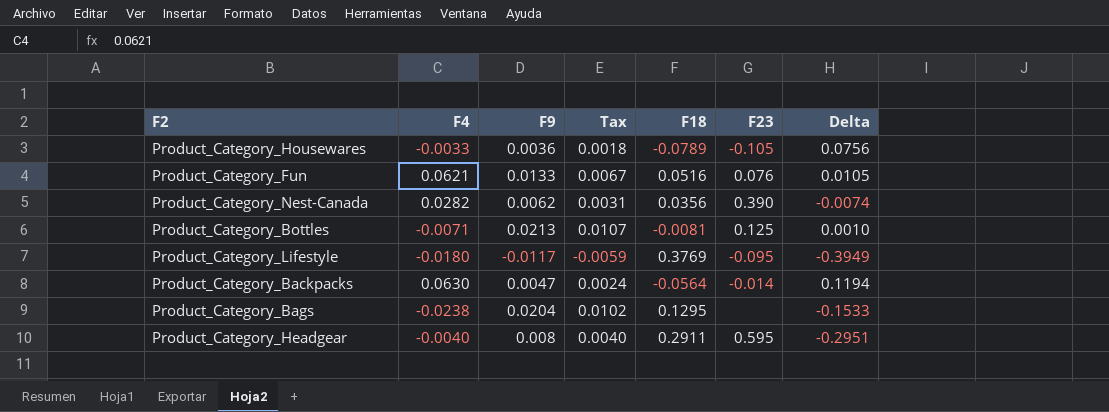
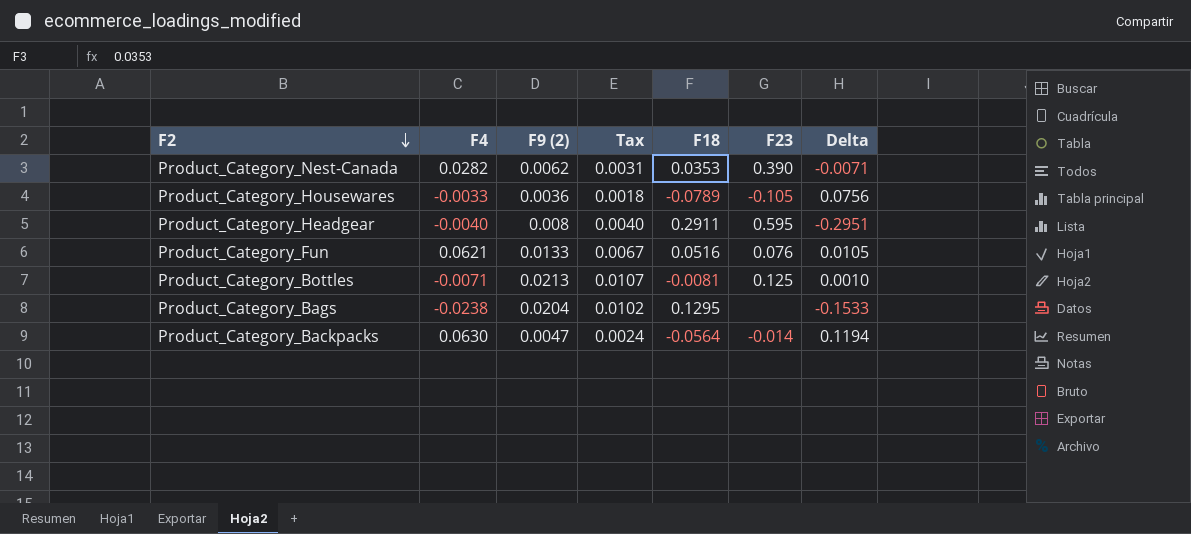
row order: none -> F2 descending
column name: F9 -> F9 (2)
row Product_Category_Lifestyle: -0.0180 | -0.0117 | -0.0059 | 0.3769 | -0.095 | -0.3949 -> none
Product_Category_Nest-Canada | F18: 0.0356 -> 0.0353
Product_Category_Nest-Canada | Delta: -0.0074 -> -0.0071

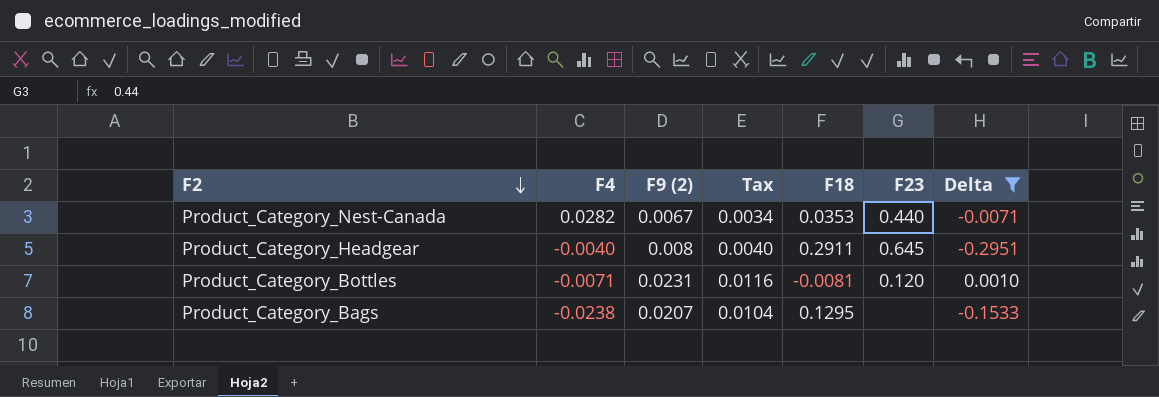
filter: none -> Delta <= 0.0010
Product_Category_Nest-Canada | F9 (2): 0.0062 -> 0.0067
Product_Category_Nest-Canada | Tax: 0.0031 -> 0.0034
Product_Category_Nest-Canada | F23: 0.390 -> 0.440
Product_Category_Headgear | F23: 0.595 -> 0.645
Product_Category_Bottles | F9 (2): 0.0213 -> 0.0231
Product_Category_Bottles | Tax: 0.0107 -> 0.0116
Product_Category_Bottles | F23: 0.125 -> 0.120
Product_Category_Bags | F9 (2): 0.0204 -> 0.0207
Product_Category_Bags | Tax: 0.0102 -> 0.0104

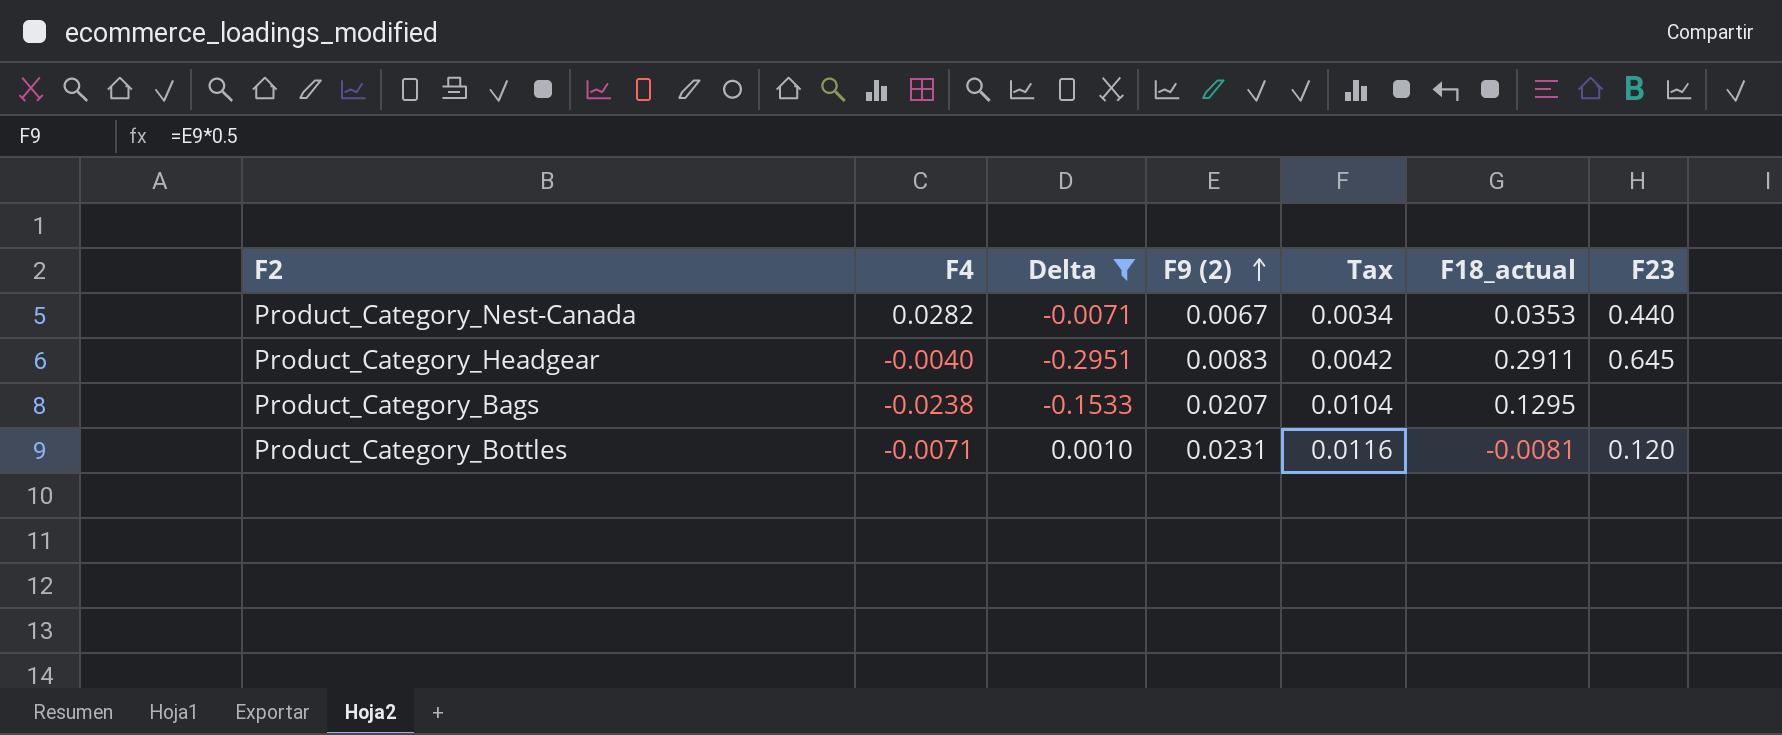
row order: F2 descending -> F9 (2) ascending
column Delta | position: 7 -> 3
column name: F18 -> F18_actual
Product_Category_Headgear | F9 (2): 0.008 -> 0.0083
Product_Category_Headgear | Tax: 0.0040 -> 0.0042

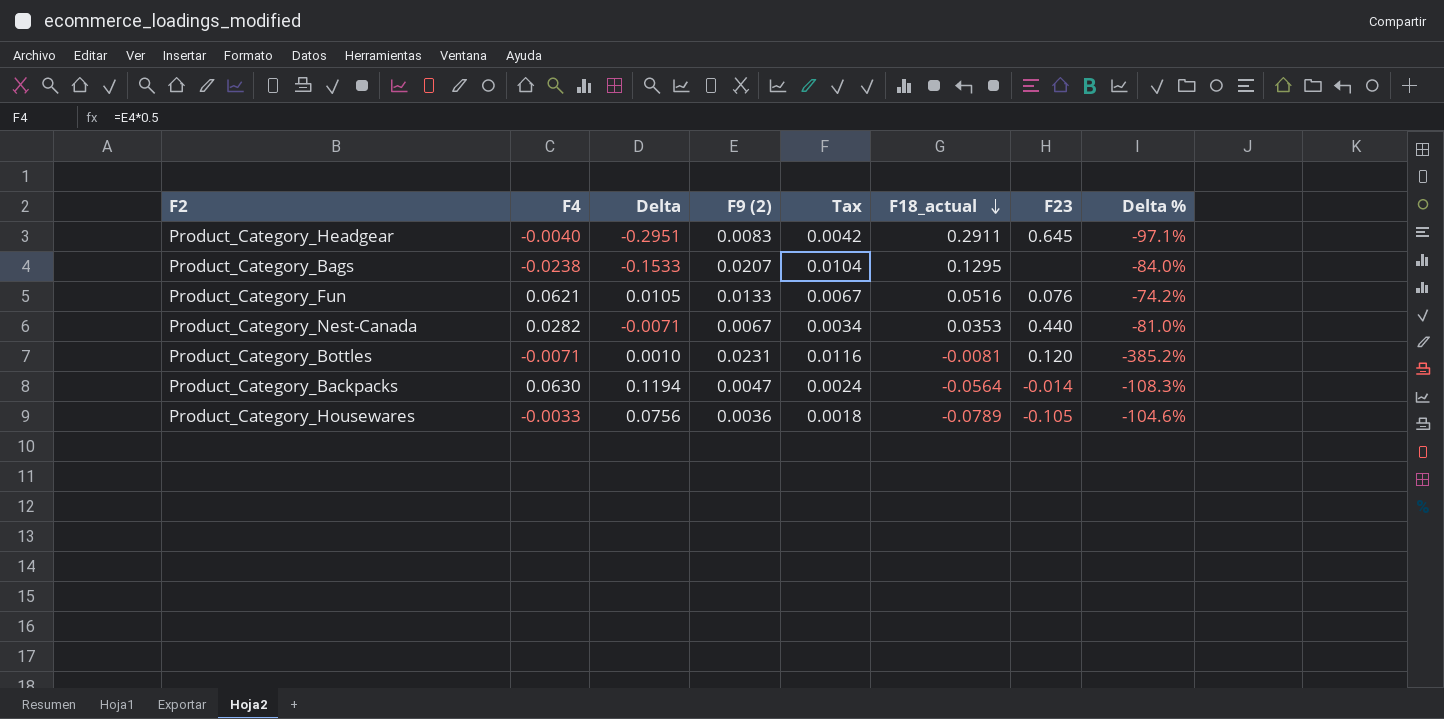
filter: Delta <= 0.0010 -> none
row order: F9 (2) ascending -> F18_actual descending
column Delta % | formula: none -> ([F9 (2)] - [F18_actual]) / [F18_actual]

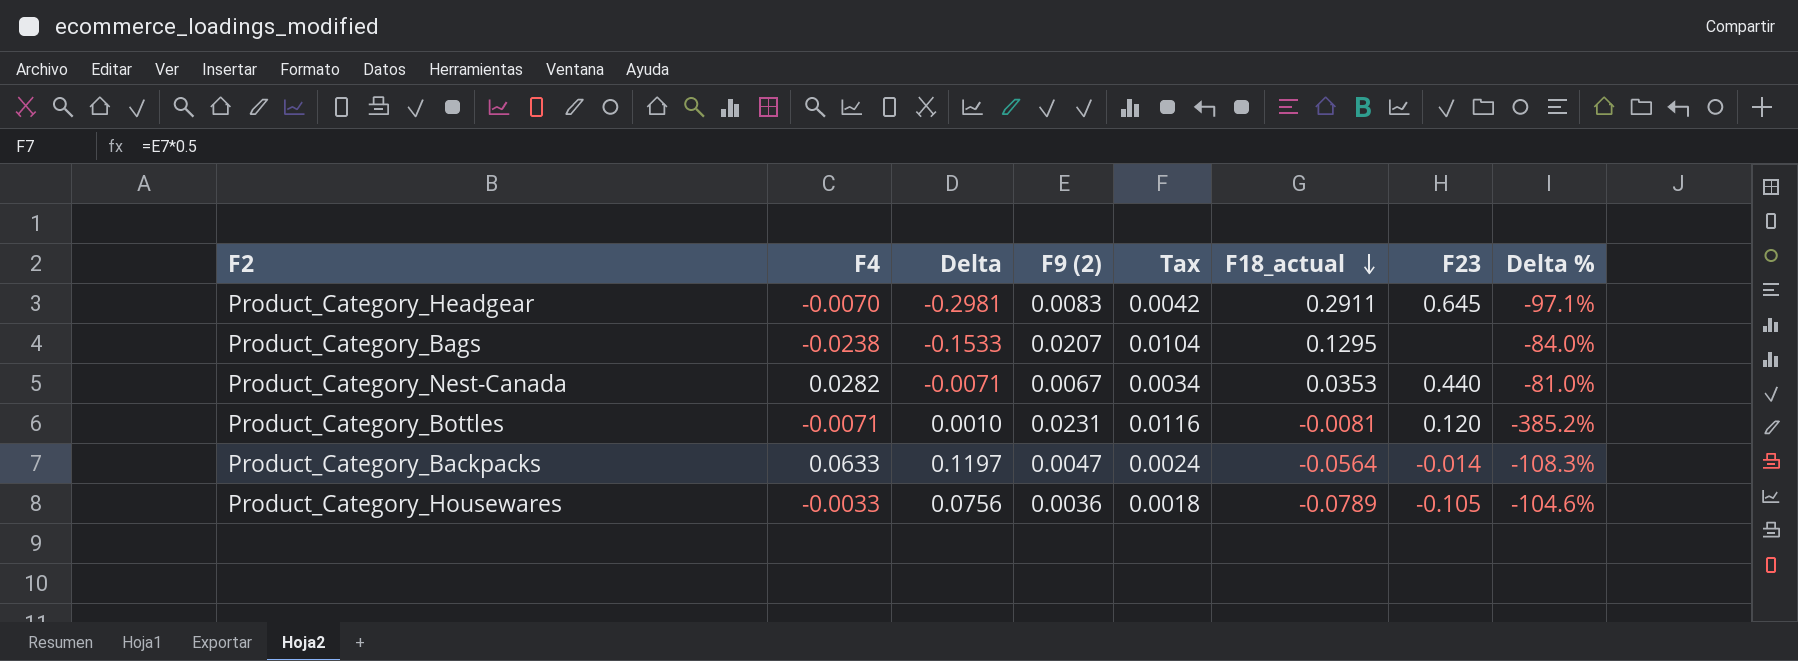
row Product_Category_Fun: 0.0621 | 0.0105 | 0.0133 | 0.0067 | 0.0516 | 0.076 | -74.2% -> none
Product_Category_Headgear | F4: -0.0040 -> -0.0070
Product_Category_Headgear | Delta: -0.2951 -> -0.2981
Product_Category_Backpacks | F4: 0.0630 -> 0.0633
Product_Category_Backpacks | Delta: 0.1194 -> 0.1197

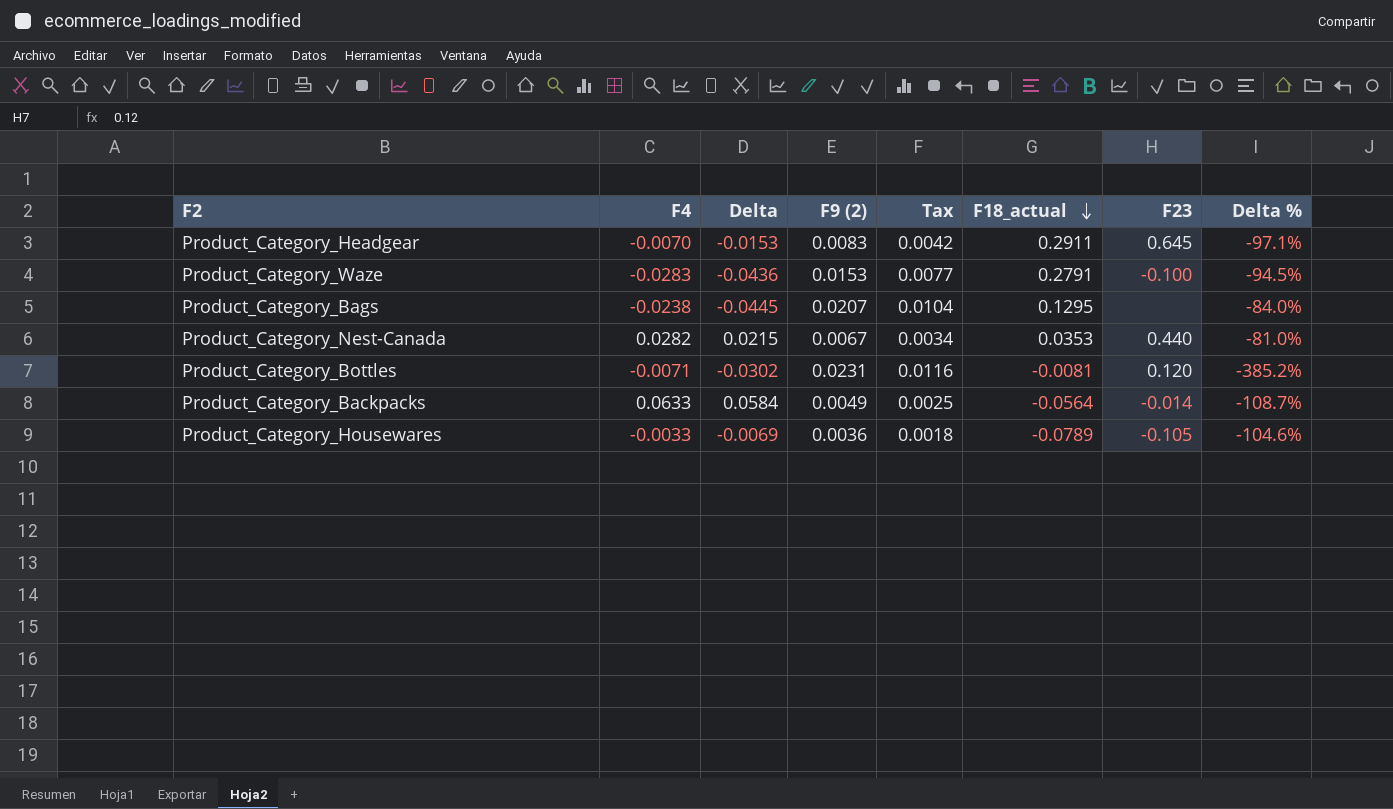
column Delta | formula: [F4] - [F18_actual] -> [F4] - [F9 (2)]
row Product_Category_Waze: none -> -0.0283 | -0.0436 | 0.0153 | 0.0077 | 0.2791 | -0.100 | -94.5%
Product_Category_Backpacks | F9 (2): 0.0047 -> 0.0049
Product_Category_Backpacks | Tax: 0.0024 -> 0.0025
Product_Category_Backpacks | Delta %: -108.3% -> -108.7%

